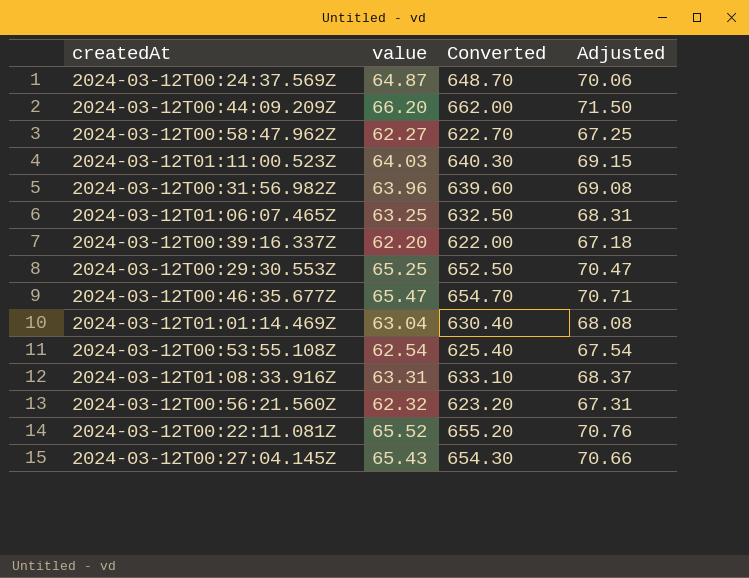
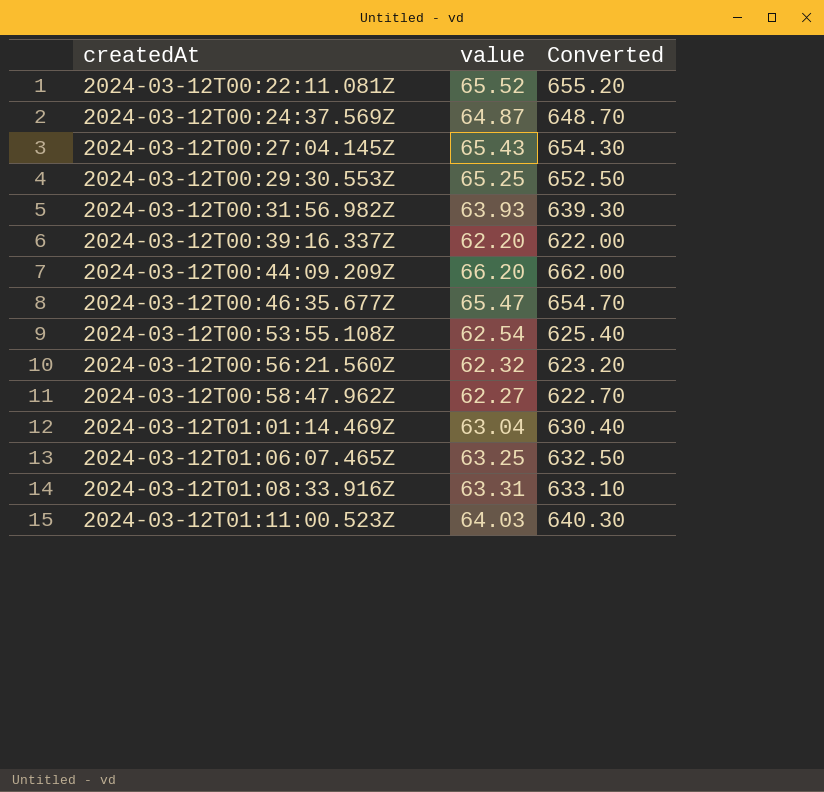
row order: none -> createdAt ascending
column Adjusted | formula: [value] * 1.08 -> none
2024-03-12T00:31:56.982Z | value: 63.96 -> 63.93
2024-03-12T00:31:56.982Z | Converted: 639.60 -> 639.30

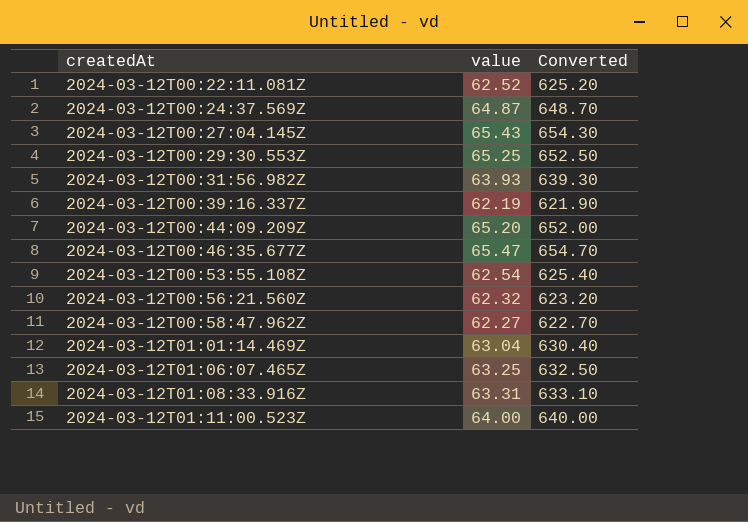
2024-03-12T00:22:11.081Z | value: 65.52 -> 62.52
2024-03-12T00:22:11.081Z | Converted: 655.20 -> 625.20
2024-03-12T00:39:16.337Z | value: 62.20 -> 62.19
2024-03-12T00:39:16.337Z | Converted: 622.00 -> 621.90
2024-03-12T00:44:09.209Z | value: 66.20 -> 65.20
2024-03-12T00:44:09.209Z | Converted: 662.00 -> 652.00
2024-03-12T01:11:00.523Z | value: 64.03 -> 64.00
2024-03-12T01:11:00.523Z | Converted: 640.30 -> 640.00

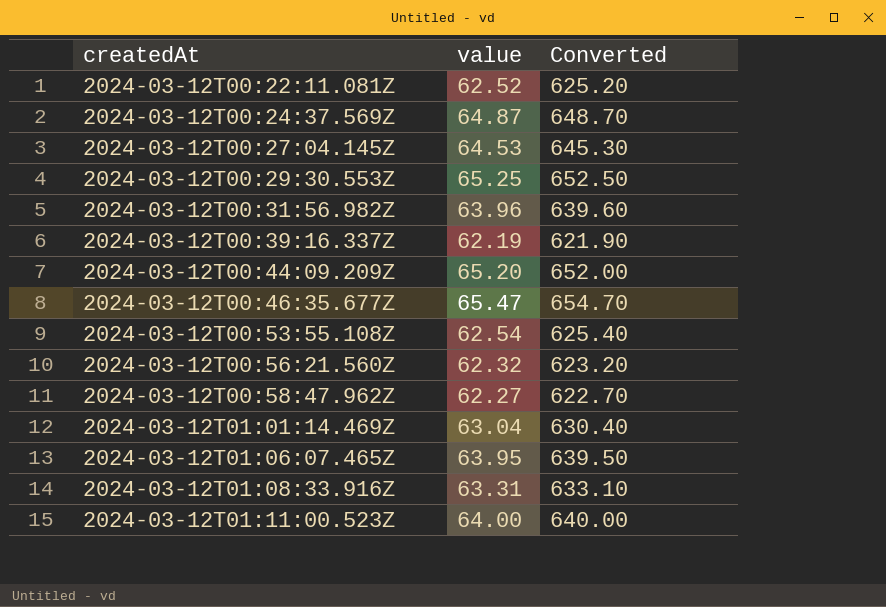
2024-03-12T00:27:04.145Z | value: 65.43 -> 64.53
2024-03-12T00:27:04.145Z | Converted: 654.30 -> 645.30
2024-03-12T00:31:56.982Z | value: 63.93 -> 63.96
2024-03-12T00:31:56.982Z | Converted: 639.30 -> 639.60
2024-03-12T01:06:07.465Z | value: 63.25 -> 63.95
2024-03-12T01:06:07.465Z | Converted: 632.50 -> 639.50

